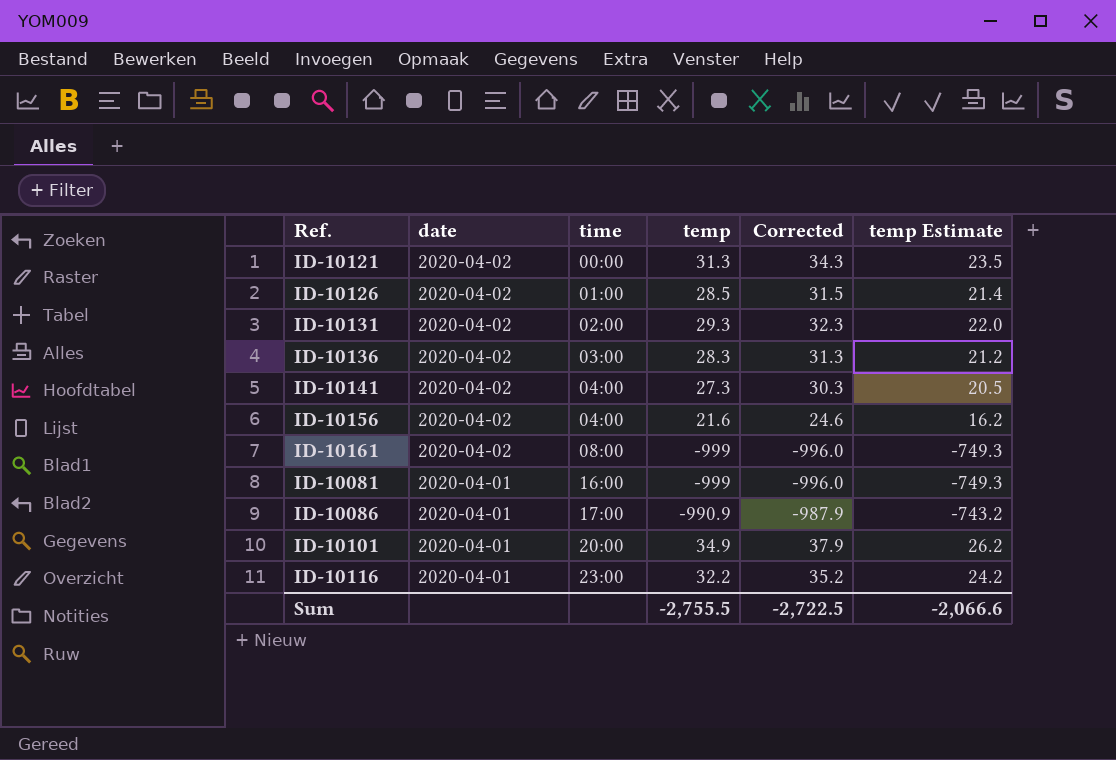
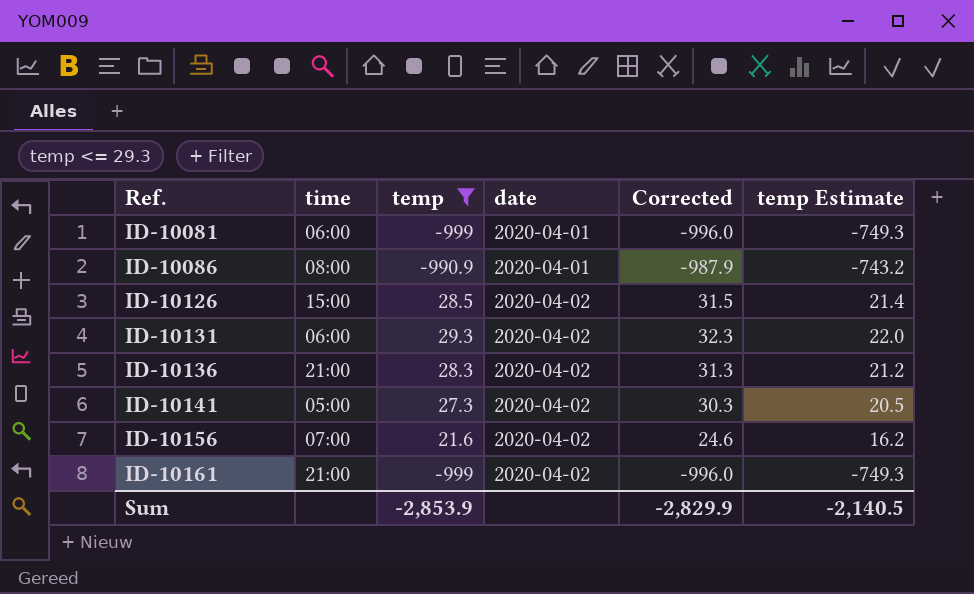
filter: none -> temp <= 29.3
row order: date descending -> Ref. ascending
column date | position: 2 -> 4
ID-10081 | time: 16:00 -> 06:00
ID-10086 | time: 17:00 -> 08:00
ID-10126 | time: 01:00 -> 15:00
ID-10131 | time: 02:00 -> 06:00
ID-10136 | time: 03:00 -> 21:00
ID-10141 | time: 04:00 -> 05:00
ID-10156 | time: 04:00 -> 07:00
ID-10161 | time: 08:00 -> 21:00
Sum | temp: -2,755.5 -> -2,853.9
Sum | Corrected: -2,722.5 -> -2,829.9
Sum | temp Estimate: -2,066.6 -> -2,140.5

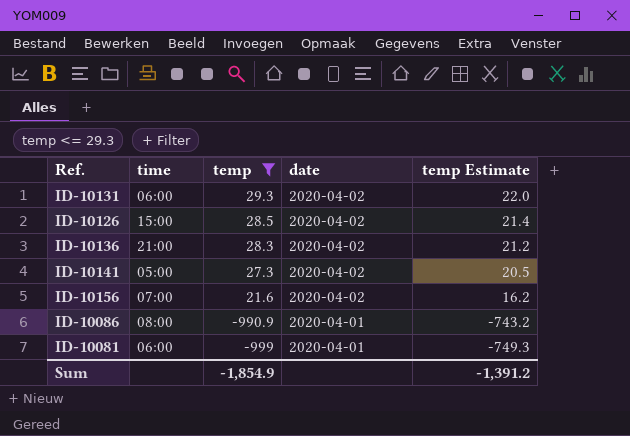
row order: Ref. ascending -> temp descending
column Corrected | formula: [temp] + 3 -> none
row ID-10161: 21:00 | -999 | 2020-04-02 | -996.0 | -749.3 -> none
Sum | temp: -2,853.9 -> -1,854.9
Sum | temp Estimate: -2,140.5 -> -1,391.2

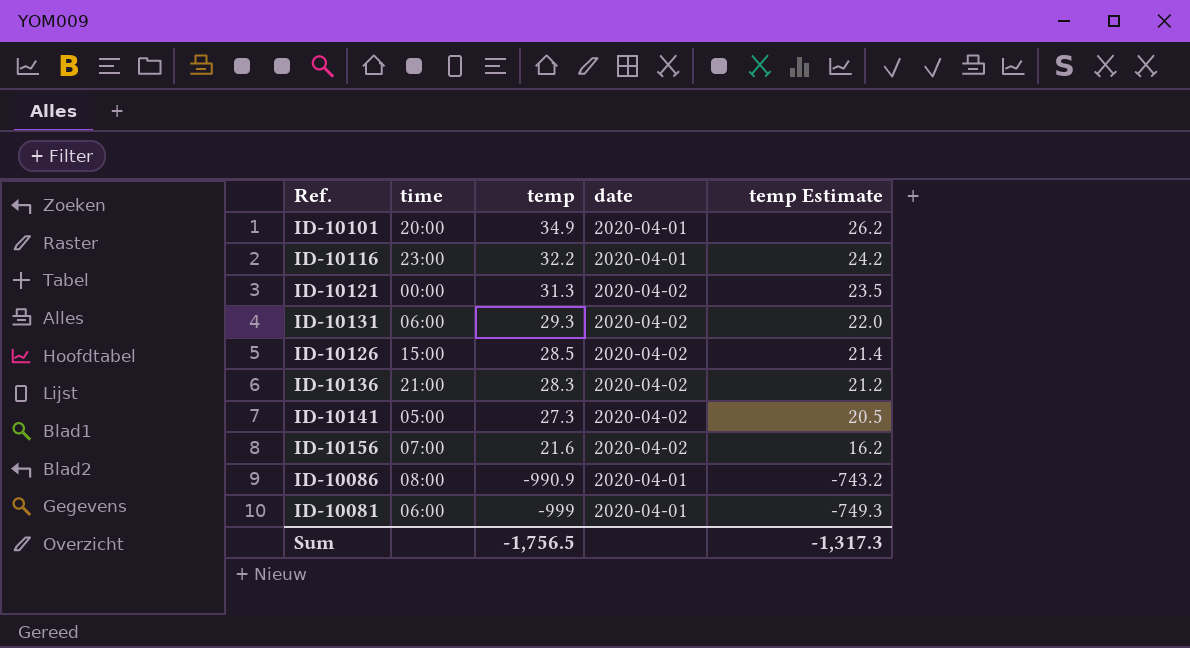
filter: temp <= 29.3 -> none
Sum | temp: -1,854.9 -> -1,756.5
Sum | temp Estimate: -1,391.2 -> -1,317.3

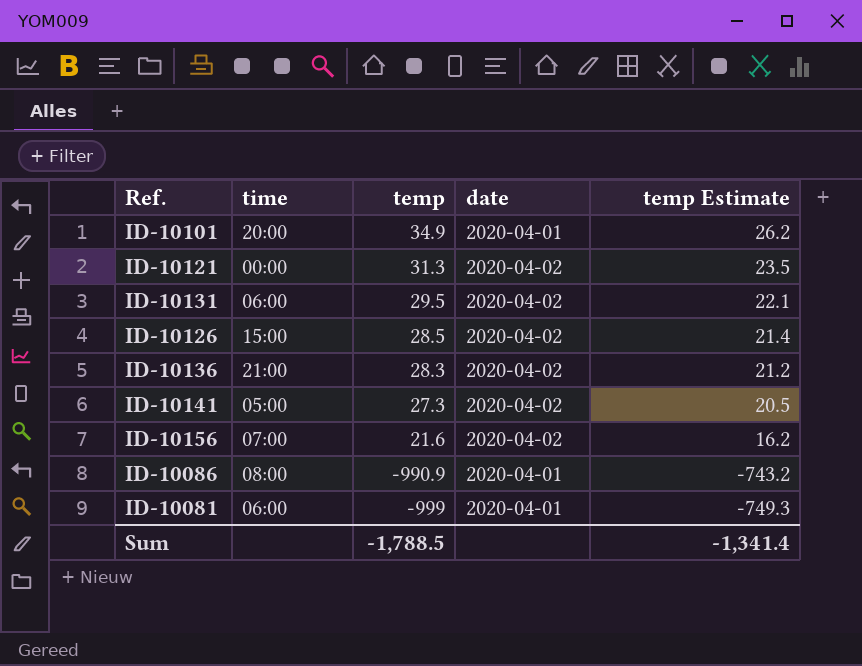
row ID-10116: 23:00 | 32.2 | 2020-04-01 | 24.2 -> none
ID-10131 | temp: 29.3 -> 29.5
ID-10131 | temp Estimate: 22.0 -> 22.1
Sum | temp: -1,756.5 -> -1,788.5
Sum | temp Estimate: -1,317.3 -> -1,341.4

